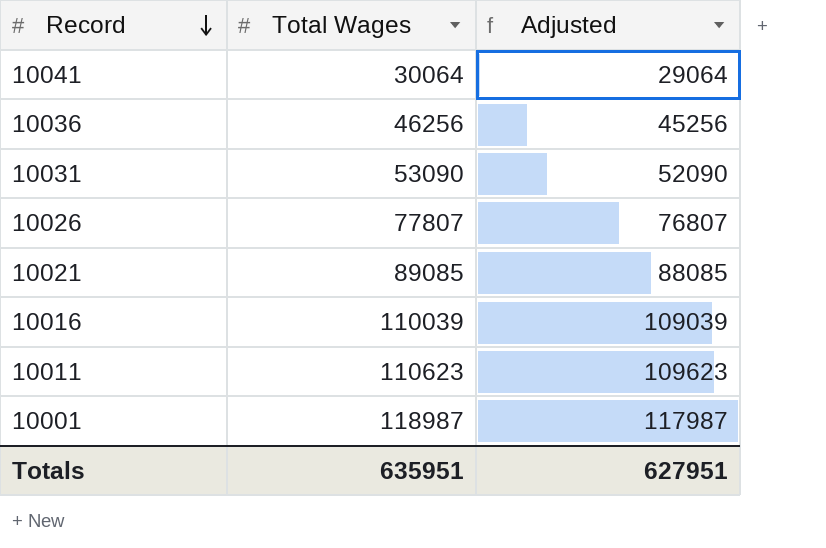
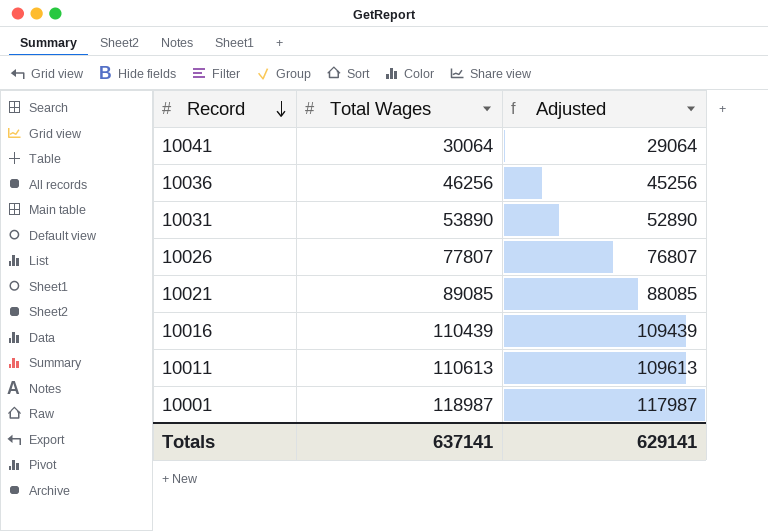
10031 | Total Wages: 53090 -> 53890
10031 | Adjusted: 52090 -> 52890
10016 | Total Wages: 110039 -> 110439
10016 | Adjusted: 109039 -> 109439
10011 | Total Wages: 110623 -> 110613
10011 | Adjusted: 109623 -> 109613
Totals | Total Wages: 635951 -> 637141
Totals | Adjusted: 627951 -> 629141

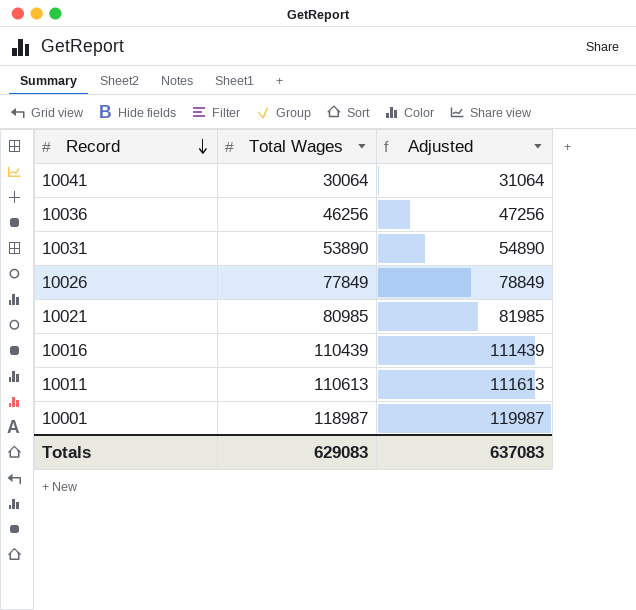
column Adjusted | formula: [Total Wages] - 1000 -> [Total Wages] + 1000
10026 | Total Wages: 77807 -> 77849
10021 | Total Wages: 89085 -> 80985
Totals | Total Wages: 637141 -> 629083
Totals | Adjusted: 629141 -> 637083

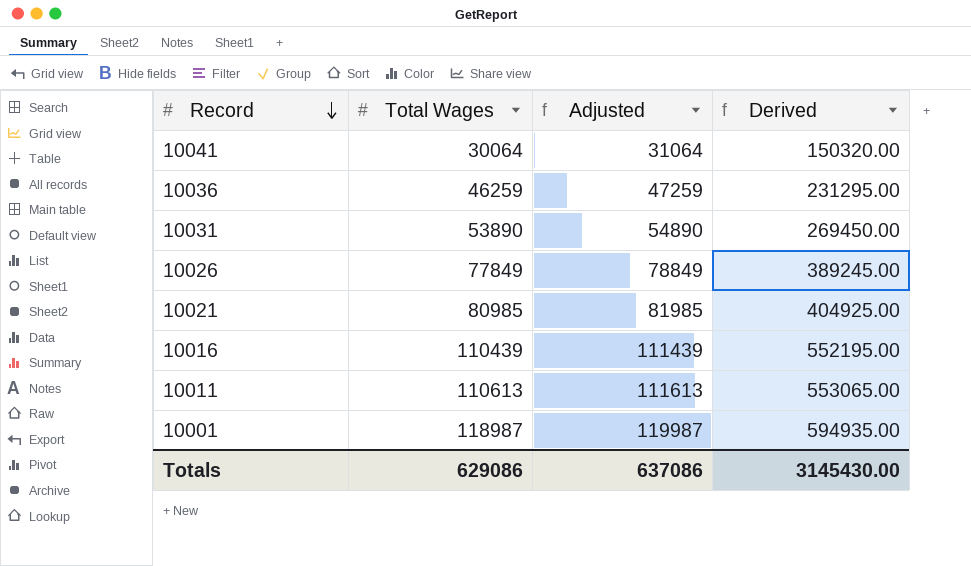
column Derived | formula: none -> [Total Wages] * 5
10036 | Total Wages: 46256 -> 46259
10036 | Adjusted: 47256 -> 47259
Totals | Total Wages: 629083 -> 629086
Totals | Adjusted: 637083 -> 637086

